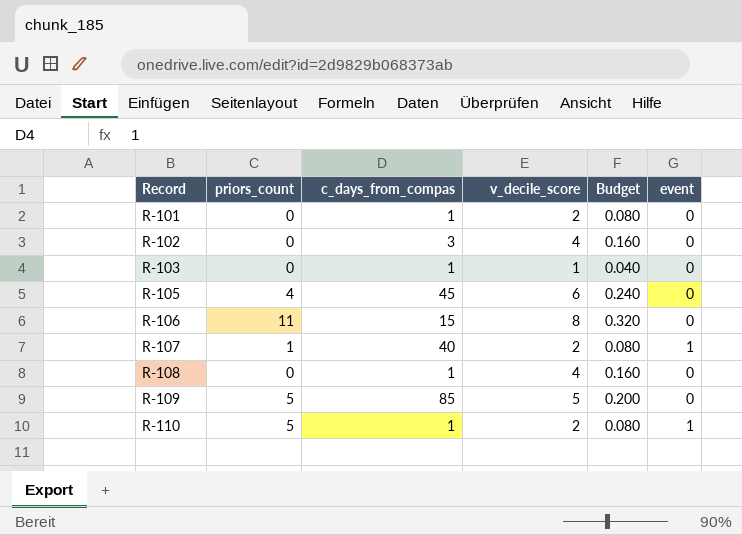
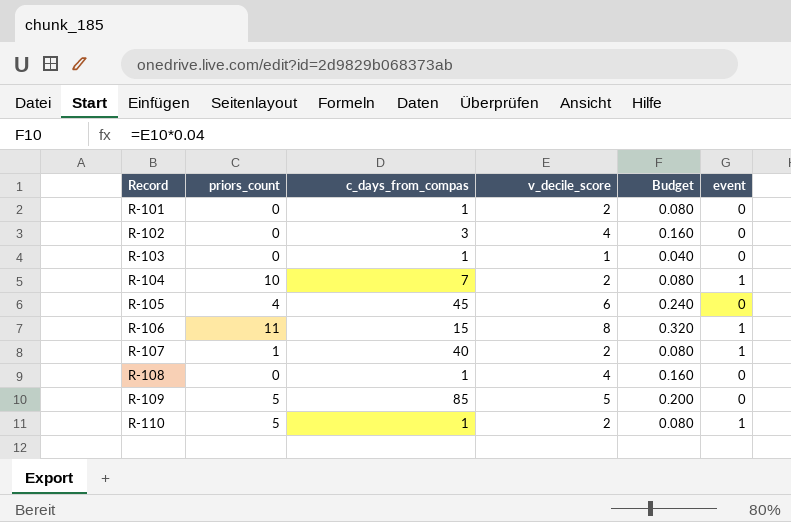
row R-104: none -> 10 | 7 | 2 | 0.080 | 1
R-106 | event: 0 -> 1

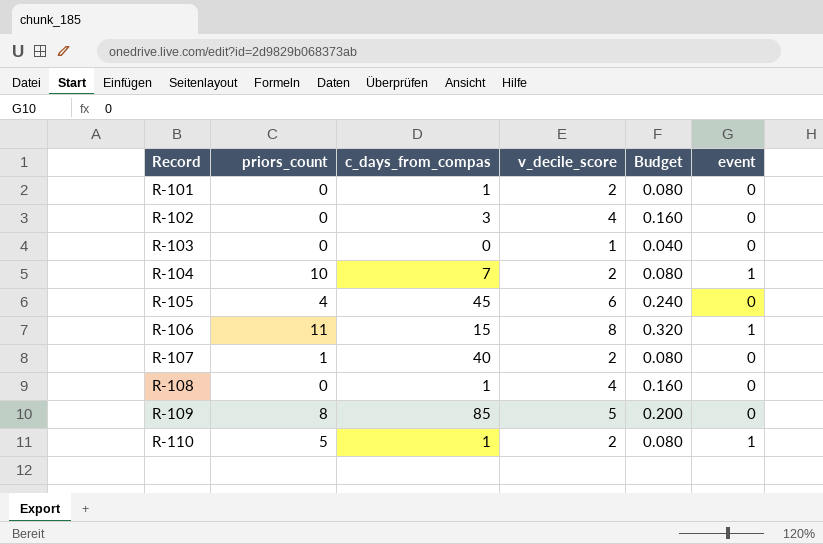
R-103 | c_days_from_compas: 1 -> 0
R-107 | event: 1 -> 0
R-109 | priors_count: 5 -> 8

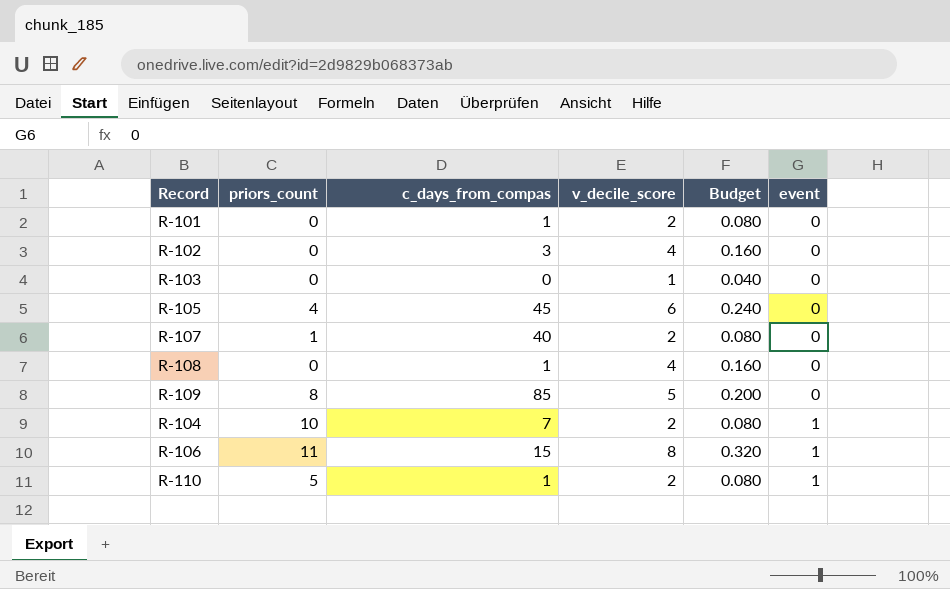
row order: Record ascending -> event ascending

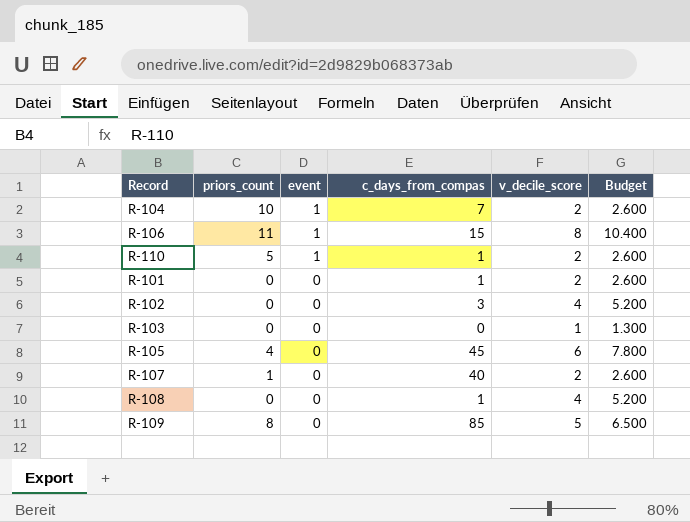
row order: event ascending -> event descending
column event | position: 6 -> 3
column Budget | formula: [v_decile_score] * 0.04 -> [v_decile_score] * 1.3

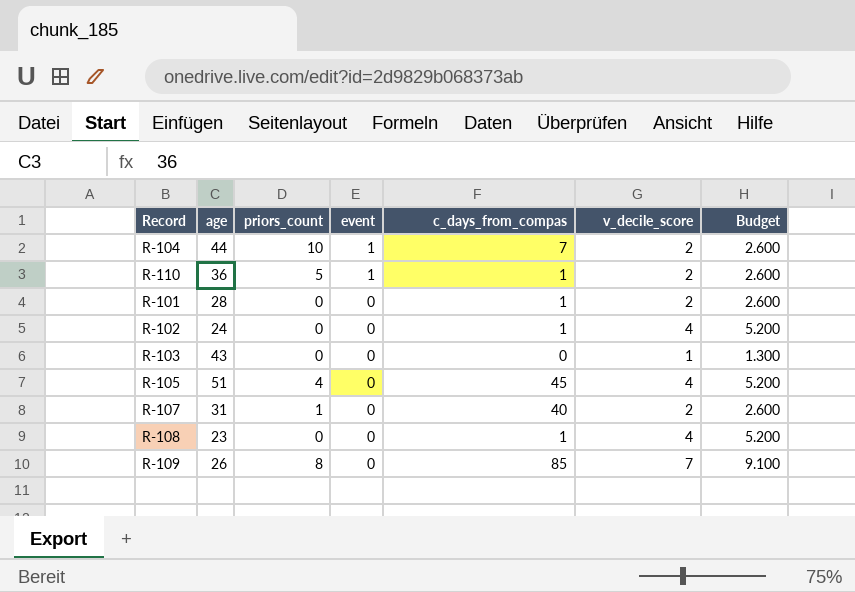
column age | position: none -> 2
row R-106: 11 | 1 | 15 | 8 | 10.400 -> none
R-102 | c_days_from_compas: 3 -> 1
R-105 | v_decile_score: 6 -> 4
R-105 | Budget: 7.800 -> 5.200
R-109 | v_decile_score: 5 -> 7
R-109 | Budget: 6.500 -> 9.100

